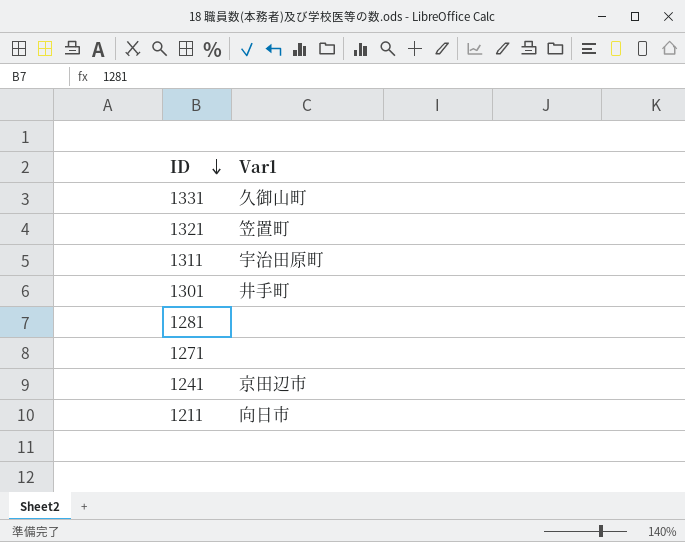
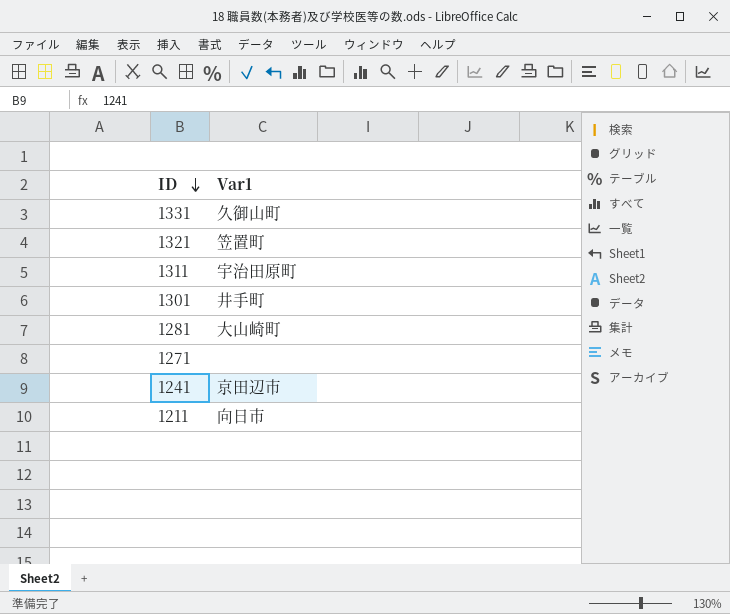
1281 | Var1: none -> 大山崎町

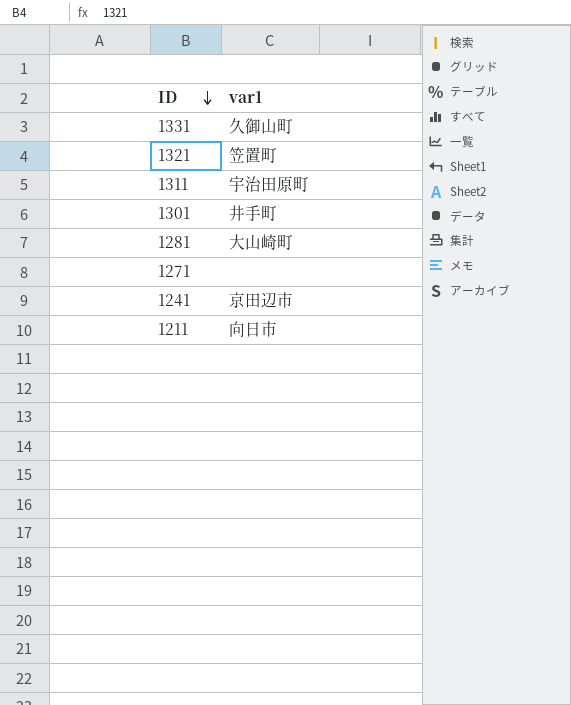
column name: Var1 -> var1

